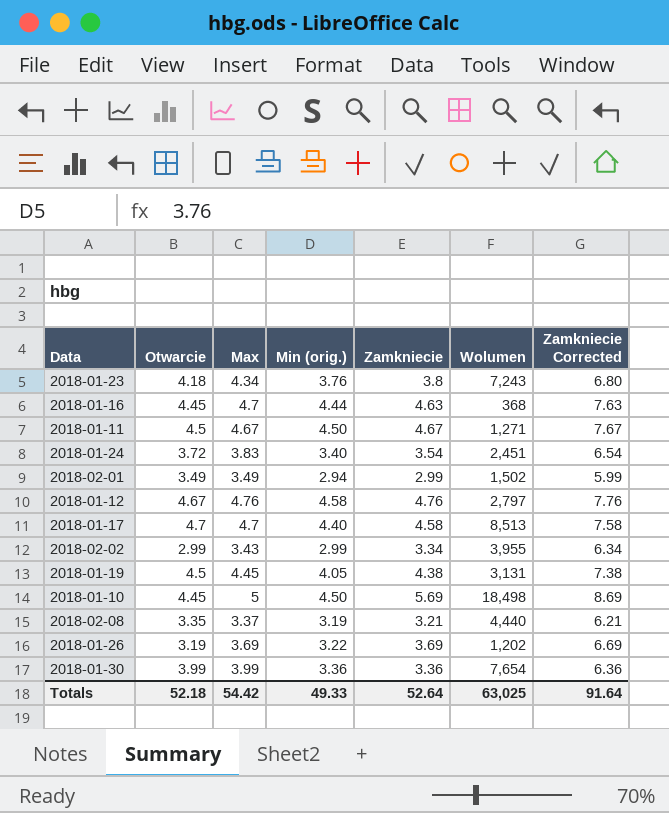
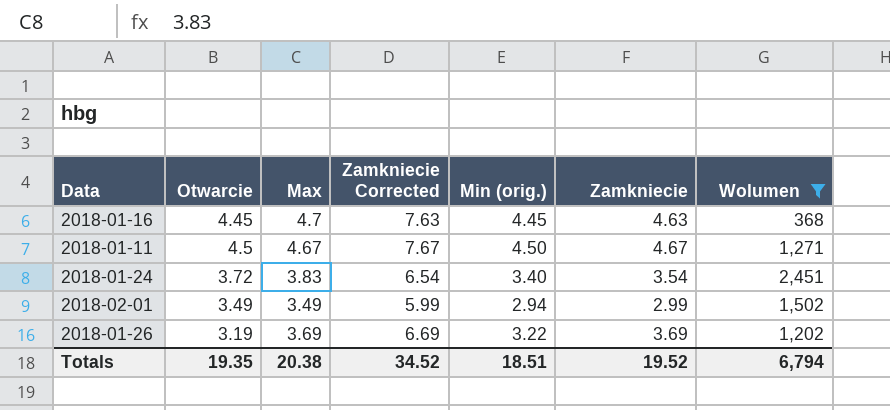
filter: none -> Wolumen <= 2,451
column Zamkniecie Corrected | position: 7 -> 4
2018-01-16 | Min (orig.): 4.44 -> 4.45
Totals | Otwarcie: 52.18 -> 19.35
Totals | Max: 54.42 -> 20.38
Totals | Zamkniecie Corrected: 91.64 -> 34.52
Totals | Min (orig.): 49.33 -> 18.51
Totals | Zamkniecie: 52.64 -> 19.52
Totals | Wolumen: 63,025 -> 6,794

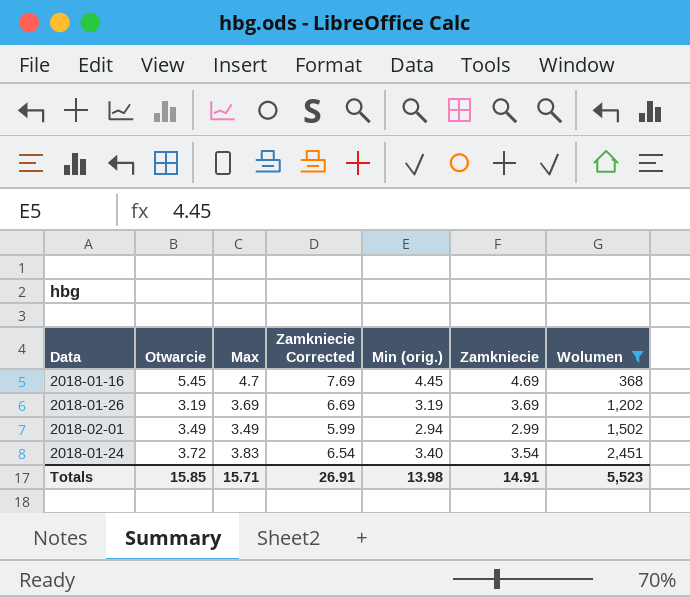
row order: none -> Wolumen ascending
row 2018-01-11: 4.5 | 4.67 | 7.67 | 4.50 | 4.67 | 1,271 -> none
2018-01-16 | Otwarcie: 4.45 -> 5.45
2018-01-16 | Zamkniecie Corrected: 7.63 -> 7.69
2018-01-16 | Zamkniecie: 4.63 -> 4.69
2018-01-26 | Min (orig.): 3.22 -> 3.19
Totals | Otwarcie: 19.35 -> 15.85
Totals | Max: 20.38 -> 15.71
Totals | Zamkniecie Corrected: 34.52 -> 26.91
Totals | Min (orig.): 18.51 -> 13.98
Totals | Zamkniecie: 19.52 -> 14.91
Totals | Wolumen: 6,794 -> 5,523

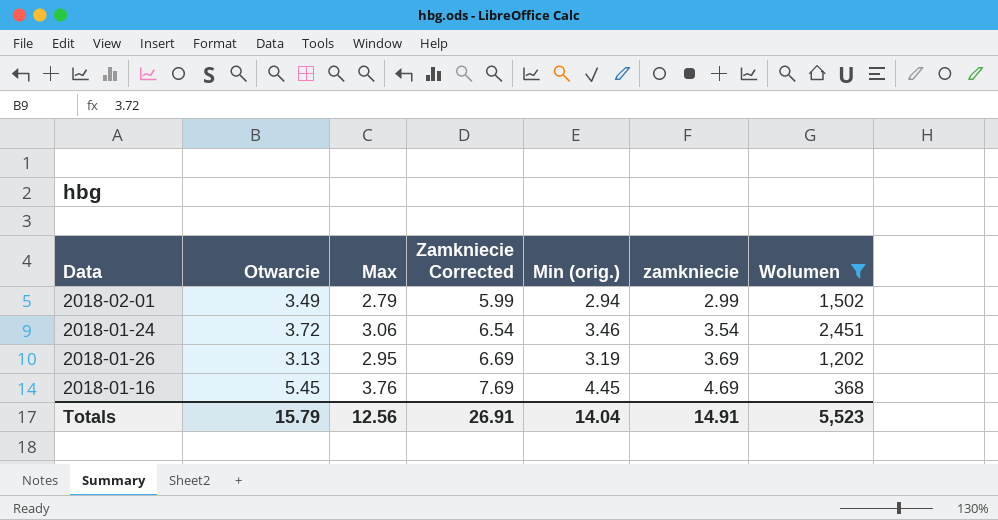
row order: Wolumen ascending -> Zamkniecie Corrected ascending
column name: Zamkniecie -> zamkniecie
2018-02-01 | Max: 3.49 -> 2.79
2018-01-24 | Max: 3.83 -> 3.06
2018-01-24 | Min (orig.): 3.40 -> 3.46
2018-01-26 | Otwarcie: 3.19 -> 3.13
2018-01-26 | Max: 3.69 -> 2.95
2018-01-16 | Max: 4.7 -> 3.76
Totals | Otwarcie: 15.85 -> 15.79
Totals | Max: 15.71 -> 12.56
Totals | Min (orig.): 13.98 -> 14.04

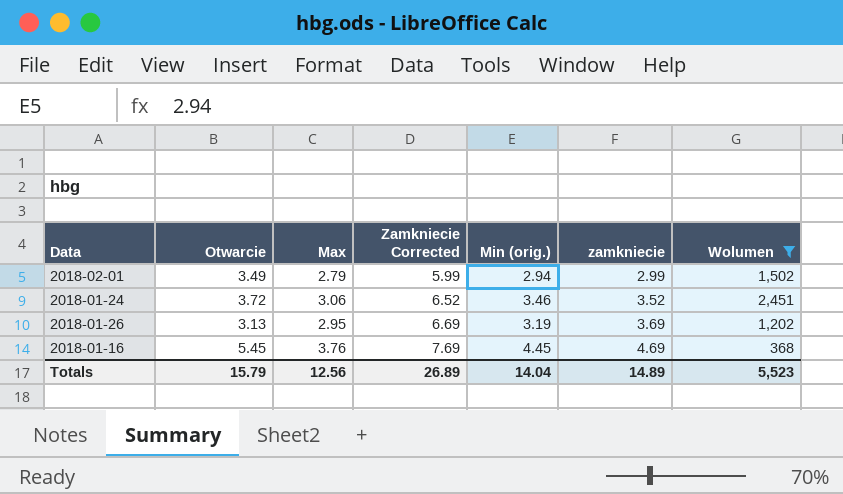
2018-01-24 | Zamkniecie Corrected: 6.54 -> 6.52
2018-01-24 | zamkniecie: 3.54 -> 3.52
Totals | Zamkniecie Corrected: 26.91 -> 26.89
Totals | zamkniecie: 14.91 -> 14.89

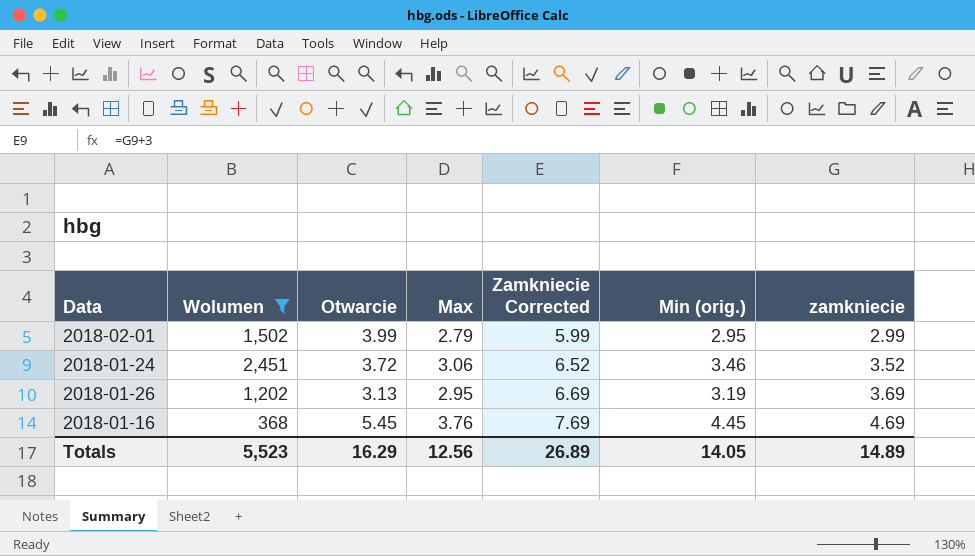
column Wolumen | position: 7 -> 2
2018-02-01 | Otwarcie: 3.49 -> 3.99
2018-02-01 | Min (orig.): 2.94 -> 2.95
Totals | Otwarcie: 15.79 -> 16.29
Totals | Min (orig.): 14.04 -> 14.05

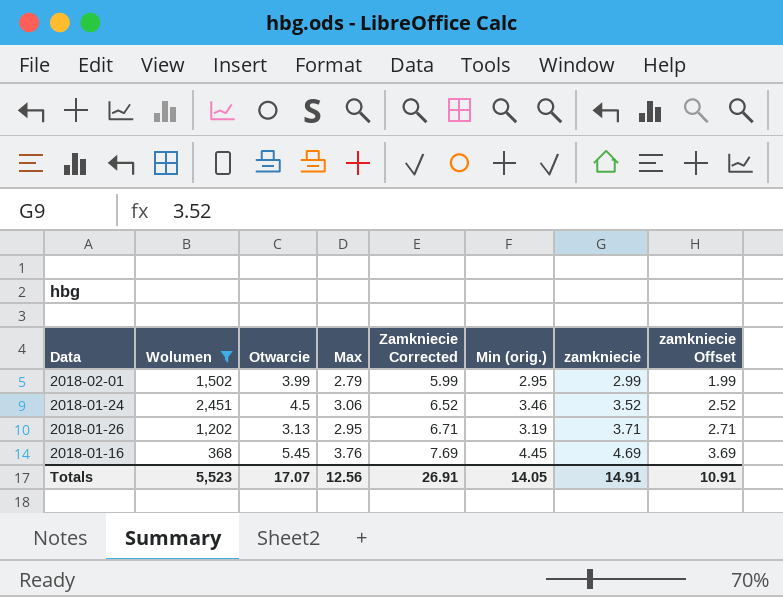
column zamkniecie Offset | formula: none -> [zamkniecie] - 1
2018-01-24 | Otwarcie: 3.72 -> 4.5
2018-01-26 | Zamkniecie Corrected: 6.69 -> 6.71
2018-01-26 | zamkniecie: 3.69 -> 3.71
Totals | Otwarcie: 16.29 -> 17.07
Totals | Zamkniecie Corrected: 26.89 -> 26.91
Totals | zamkniecie: 14.89 -> 14.91

